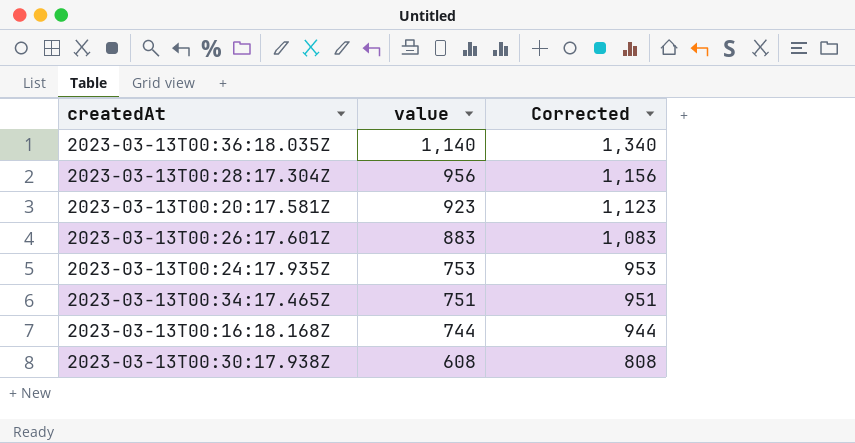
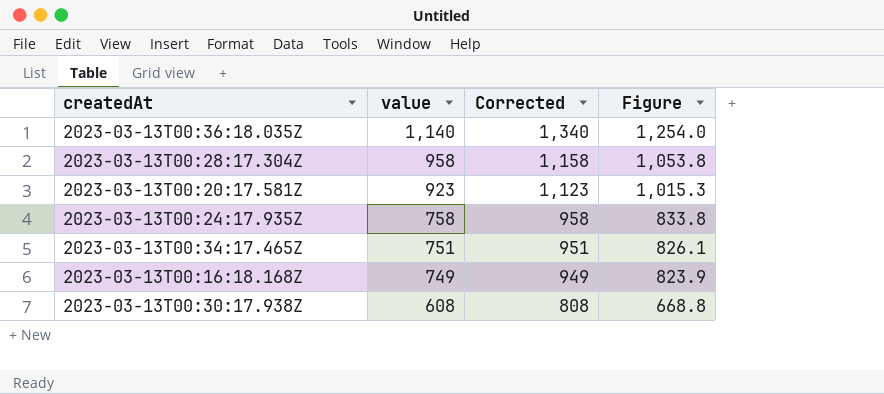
column Figure | formula: none -> [value] * 1.1
row 2023-03-13T00:26:17.601Z: 883 | 1,083 -> none
2023-03-13T00:28:17.304Z | value: 956 -> 958
2023-03-13T00:28:17.304Z | Corrected: 1,156 -> 1,158
2023-03-13T00:24:17.935Z | value: 753 -> 758
2023-03-13T00:24:17.935Z | Corrected: 953 -> 958
2023-03-13T00:16:18.168Z | value: 744 -> 749
2023-03-13T00:16:18.168Z | Corrected: 944 -> 949

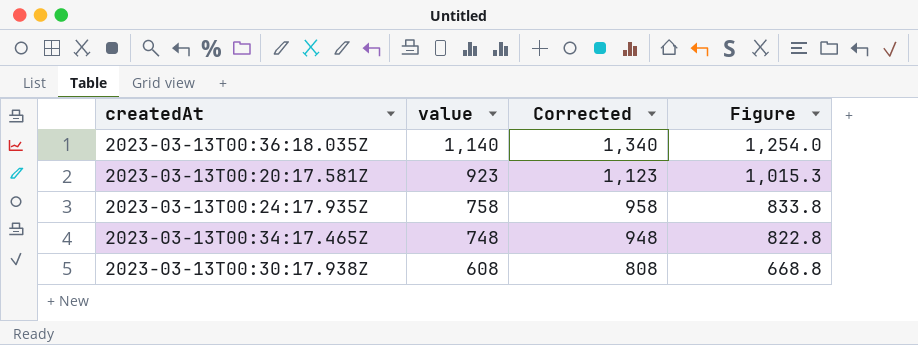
row 2023-03-13T00:28:17.304Z: 958 | 1,158 | 1,053.8 -> none
row 2023-03-13T00:16:18.168Z: 749 | 949 | 823.9 -> none
2023-03-13T00:34:17.465Z | value: 751 -> 748
2023-03-13T00:34:17.465Z | Corrected: 951 -> 948
2023-03-13T00:34:17.465Z | Figure: 826.1 -> 822.8

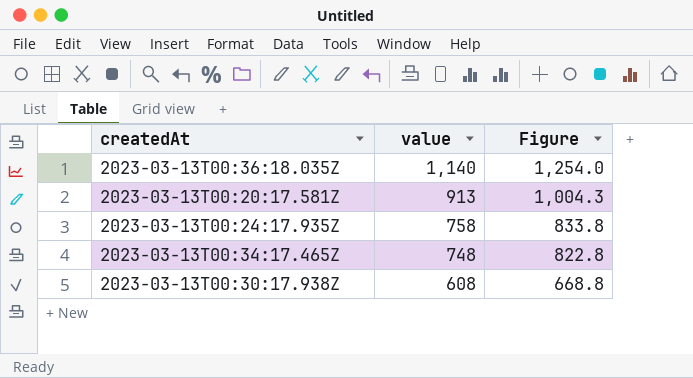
column Corrected | formula: [value] + 200 -> none
2023-03-13T00:20:17.581Z | value: 923 -> 913
2023-03-13T00:20:17.581Z | Figure: 1,015.3 -> 1,004.3

